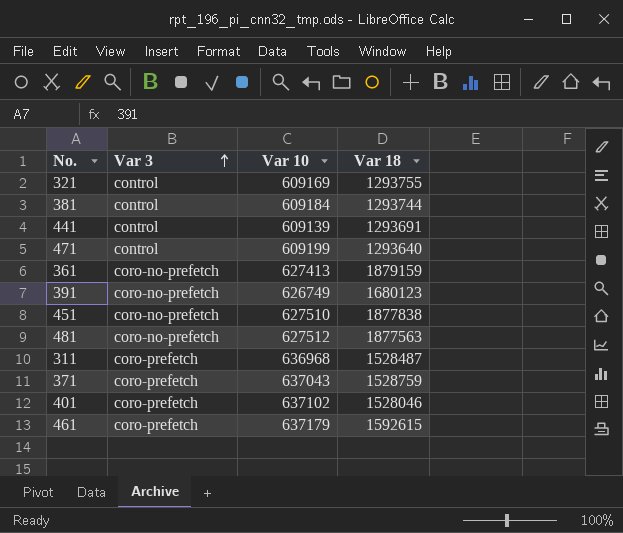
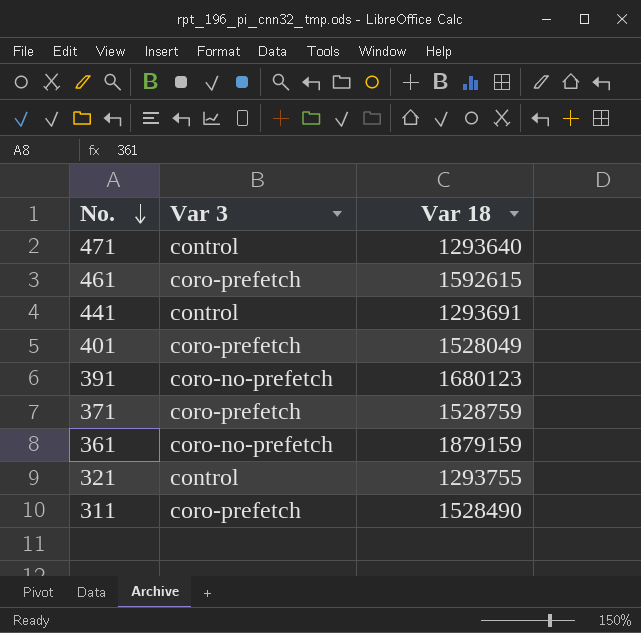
row order: Var 3 ascending -> No. descending
column Var 10 | position: 3 -> none
row 381: control | 609184 | 1293744 -> none
row 451: coro-no-prefetch | 627510 | 1877838 -> none
row 481: coro-no-prefetch | 627512 | 1877563 -> none
401 | Var 18: 1528046 -> 1528049
311 | Var 18: 1528487 -> 1528490

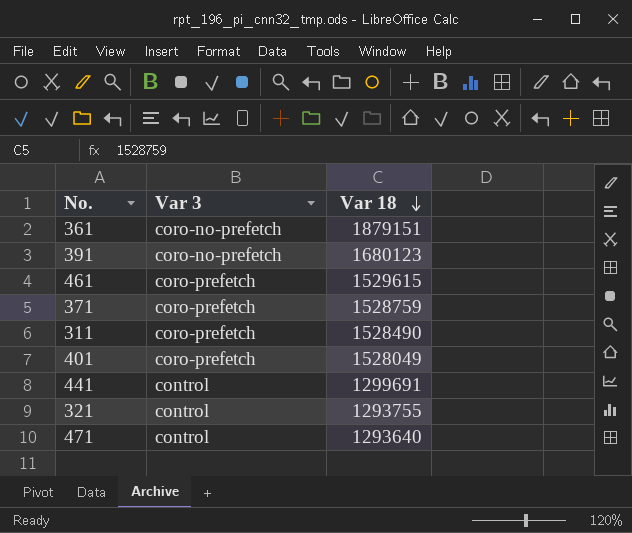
row order: No. descending -> Var 18 descending
361 | Var 18: 1879159 -> 1879151
461 | Var 18: 1592615 -> 1529615
441 | Var 18: 1293691 -> 1299691

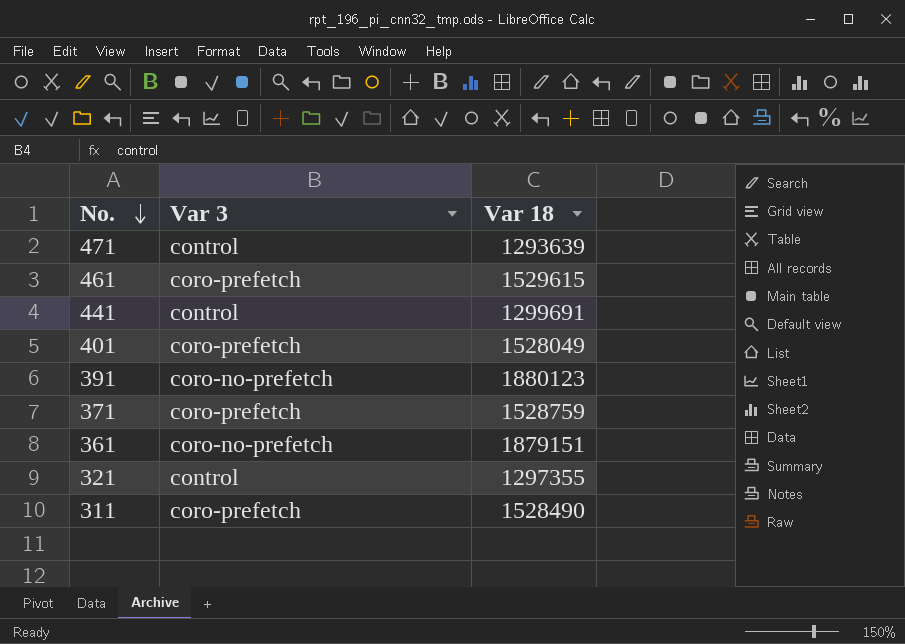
row order: Var 18 descending -> No. descending
471 | Var 18: 1293640 -> 1293639
391 | Var 18: 1680123 -> 1880123
321 | Var 18: 1293755 -> 1297355

